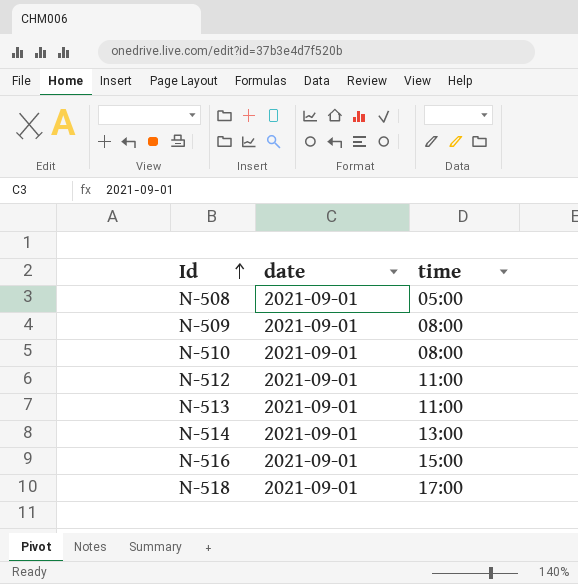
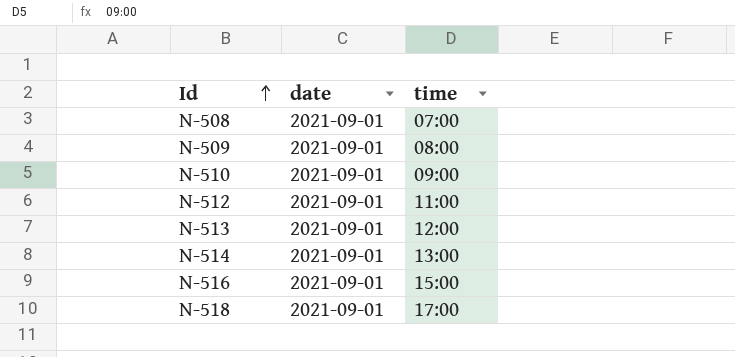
N-508 | time: 05:00 -> 07:00
N-510 | time: 08:00 -> 09:00
N-513 | time: 11:00 -> 12:00

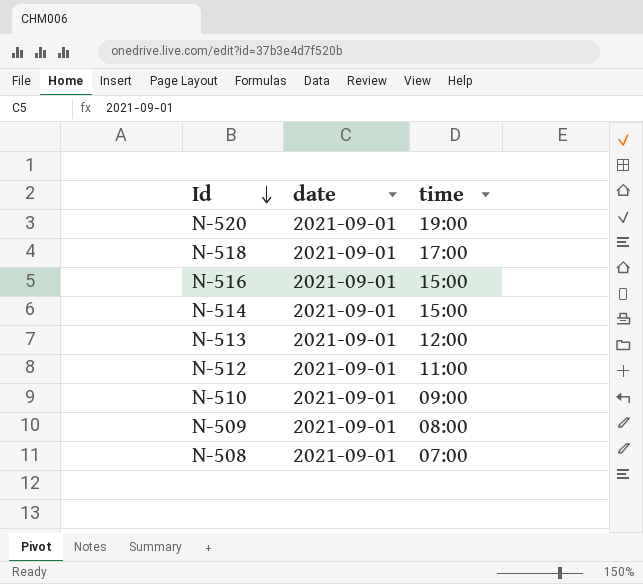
row order: Id ascending -> Id descending
row N-520: none -> 2021-09-01 | 19:00
N-514 | time: 13:00 -> 15:00

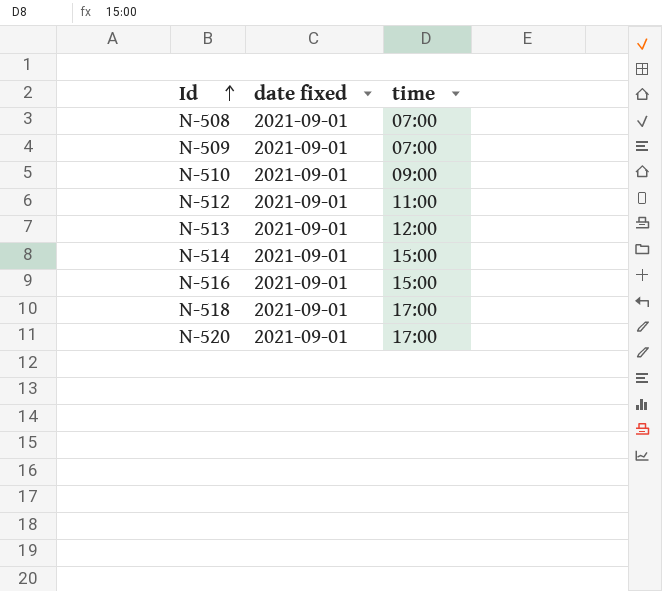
row order: Id descending -> Id ascending
column name: date -> date fixed
N-509 | time: 08:00 -> 07:00
N-520 | time: 19:00 -> 17:00

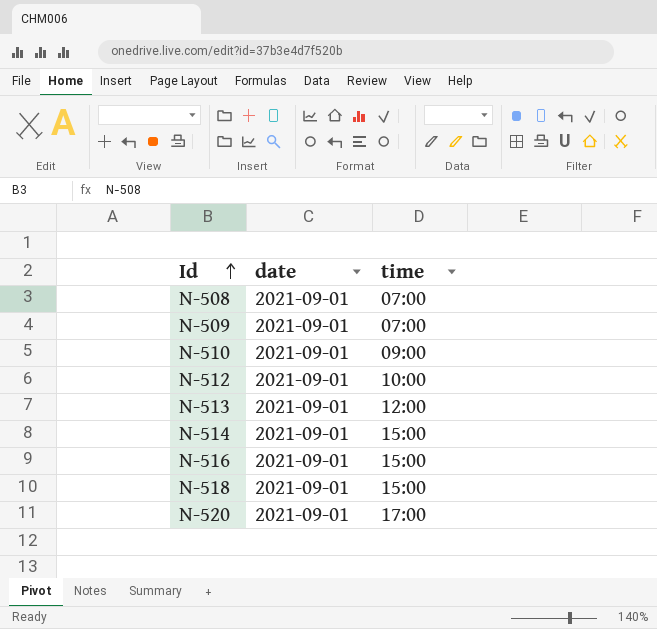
column name: date fixed -> date
N-512 | time: 11:00 -> 10:00
N-518 | time: 17:00 -> 15:00

